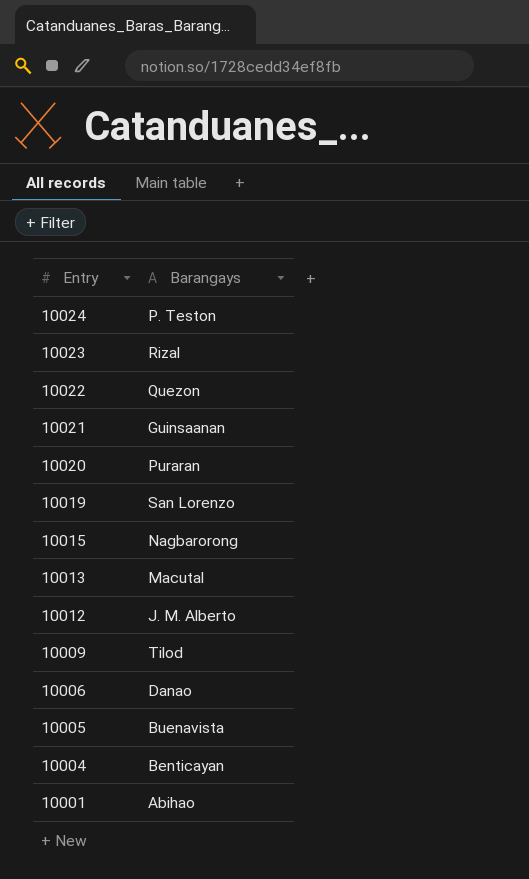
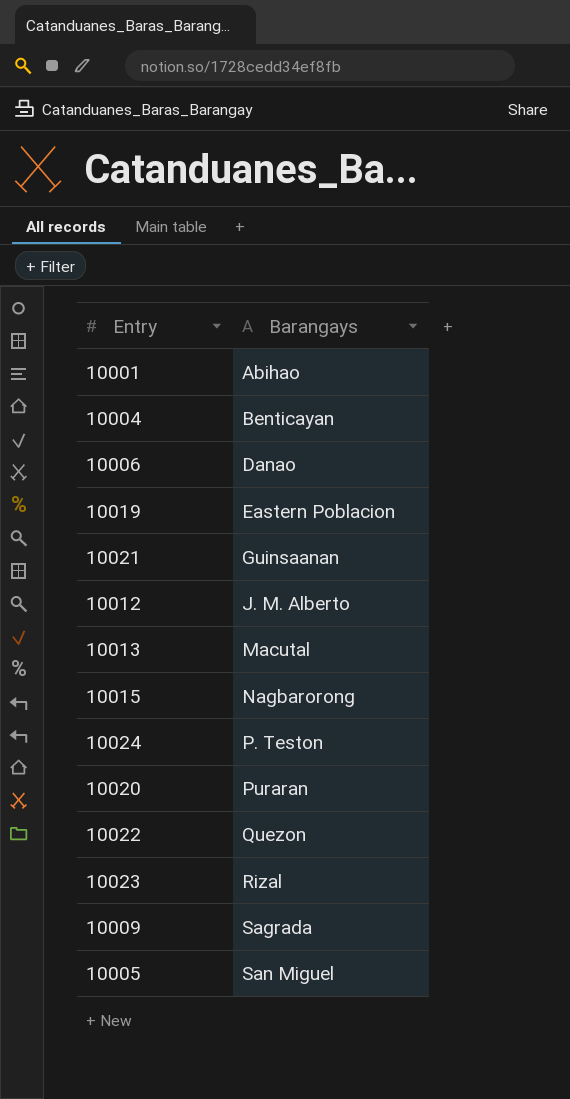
row order: Entry descending -> Barangays ascending
10019 | Barangays: San Lorenzo -> Eastern Poblacion
10009 | Barangays: Tilod -> Sagrada
10005 | Barangays: Buenavista -> San Miguel

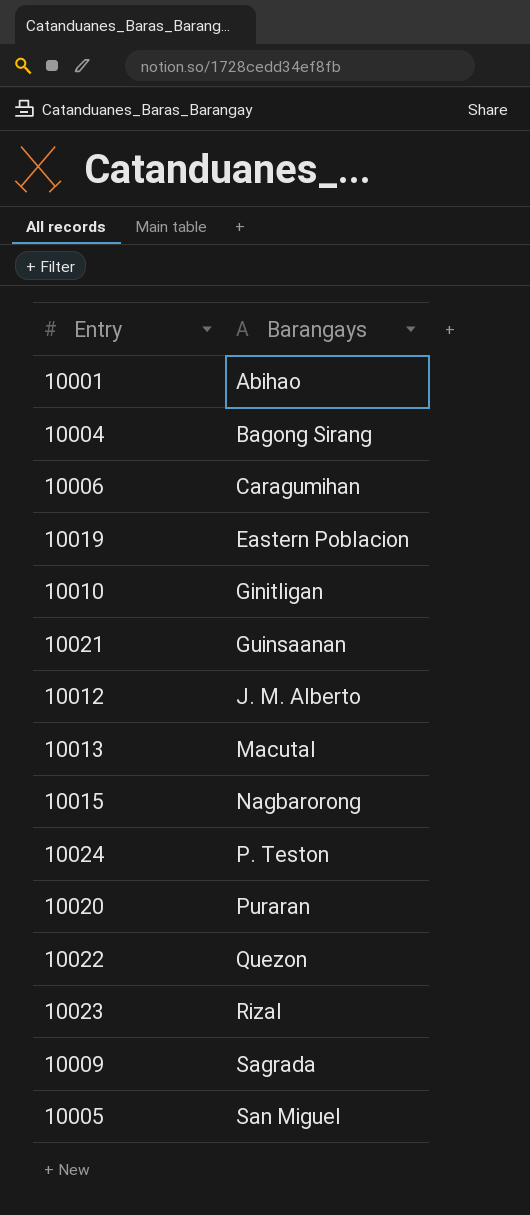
10004 | Barangays: Benticayan -> Bagong Sirang
10006 | Barangays: Danao -> Caragumihan
row 10010: none -> Ginitligan

